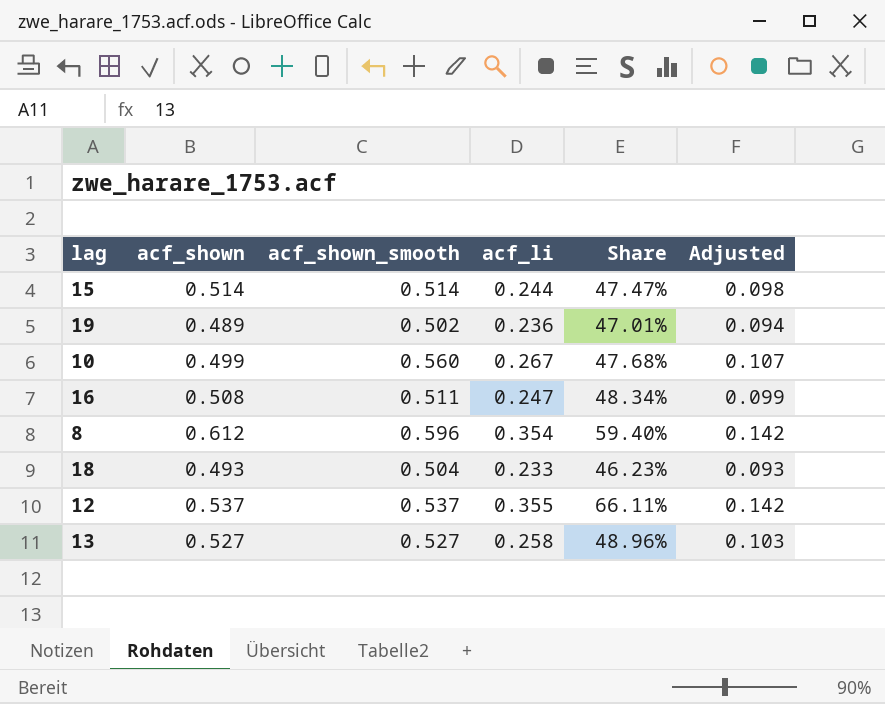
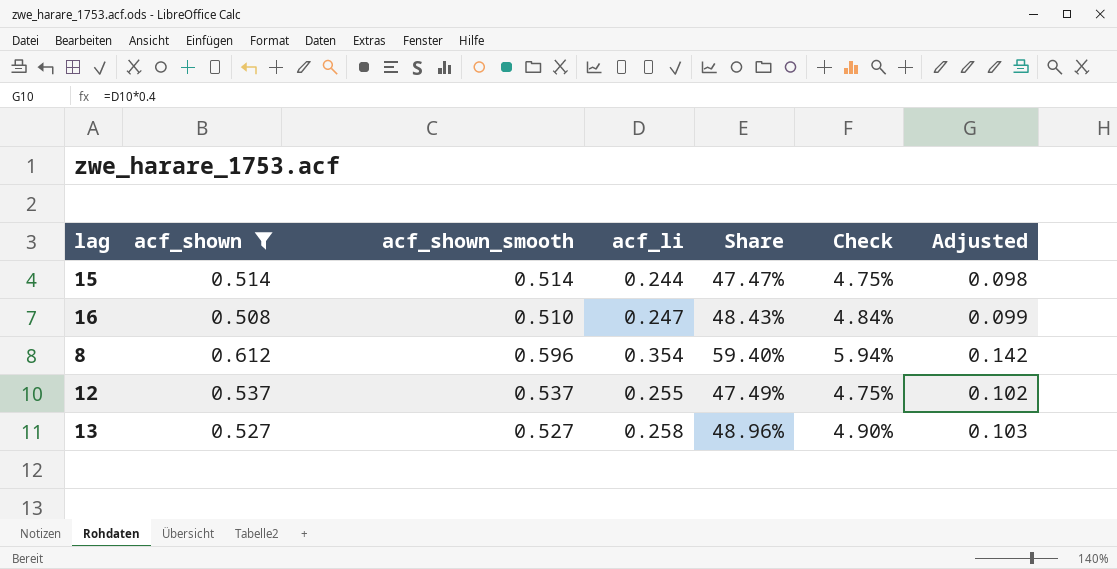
filter: none -> acf_shown >= 0.508
column Check | formula: none -> [Share] * 0.1
16 | acf_shown_smooth: 0.511 -> 0.510
16 | Share: 48.34% -> 48.43%
12 | acf_li: 0.355 -> 0.255
12 | Share: 66.11% -> 47.49%
12 | Adjusted: 0.142 -> 0.102

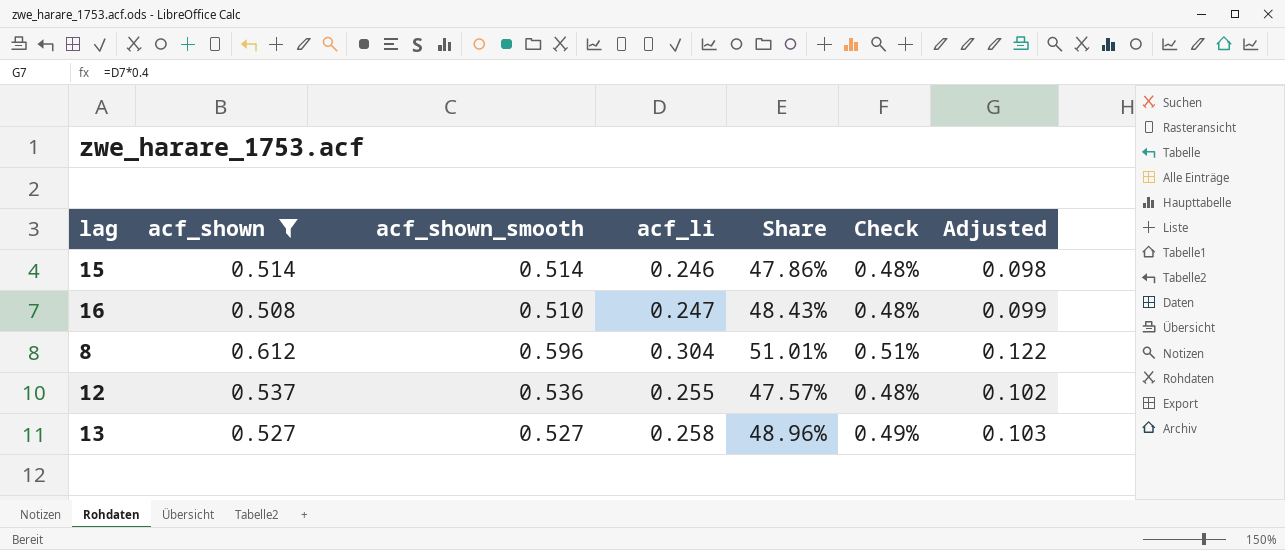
column Check | formula: [Share] * 0.1 -> [Share] * 0.01
15 | acf_li: 0.244 -> 0.246
15 | Share: 47.47% -> 47.86%
8 | acf_li: 0.354 -> 0.304
8 | Share: 59.40% -> 51.01%
8 | Adjusted: 0.142 -> 0.122
12 | acf_shown_smooth: 0.537 -> 0.536
12 | Share: 47.49% -> 47.57%

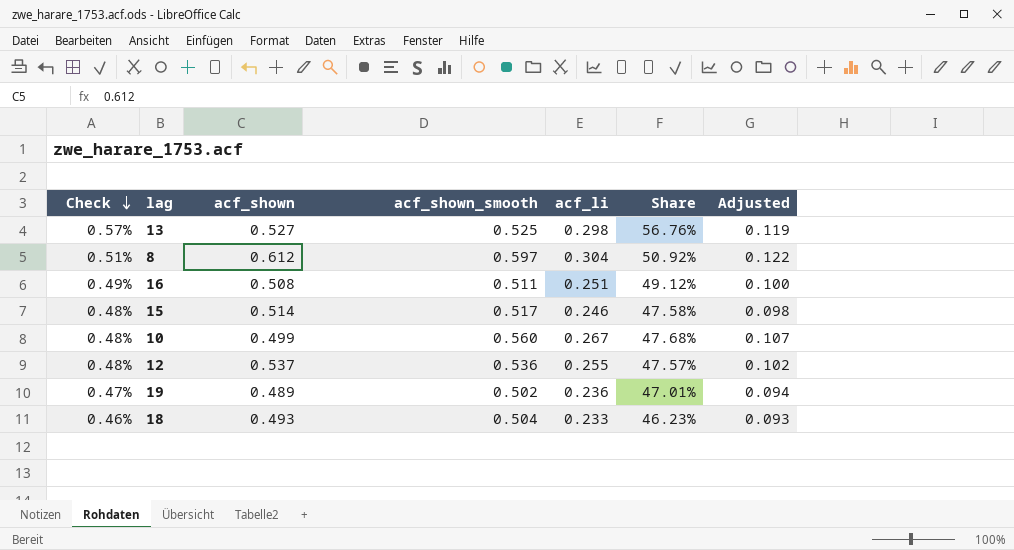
filter: acf_shown >= 0.508 -> none
row order: none -> Check descending
column Check | position: 6 -> 1
13 | Check: 0.49% -> 0.57%
13 | acf_shown_smooth: 0.527 -> 0.525
13 | acf_li: 0.258 -> 0.298
13 | Share: 48.96% -> 56.76%
13 | Adjusted: 0.103 -> 0.119
8 | acf_shown_smooth: 0.596 -> 0.597
8 | Share: 51.01% -> 50.92%
16 | Check: 0.48% -> 0.49%
16 | acf_shown_smooth: 0.510 -> 0.511
16 | acf_li: 0.247 -> 0.251
16 | Share: 48.43% -> 49.12%
16 | Adjusted: 0.099 -> 0.100
15 | acf_shown_smooth: 0.514 -> 0.517
15 | Share: 47.86% -> 47.58%

